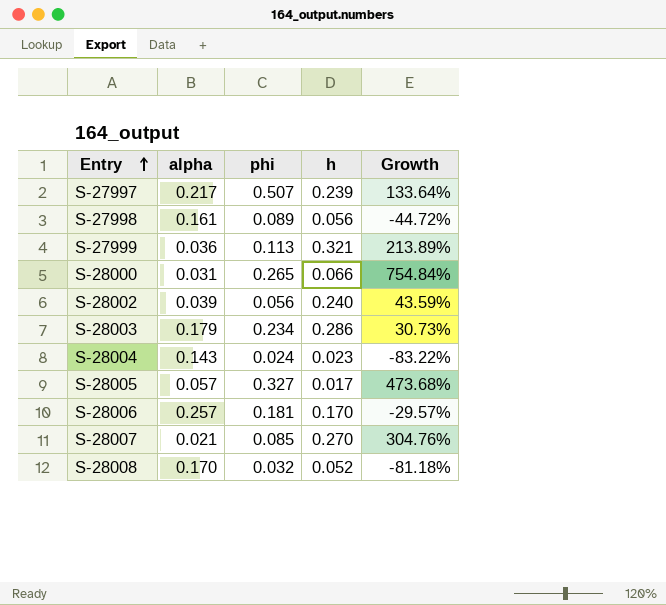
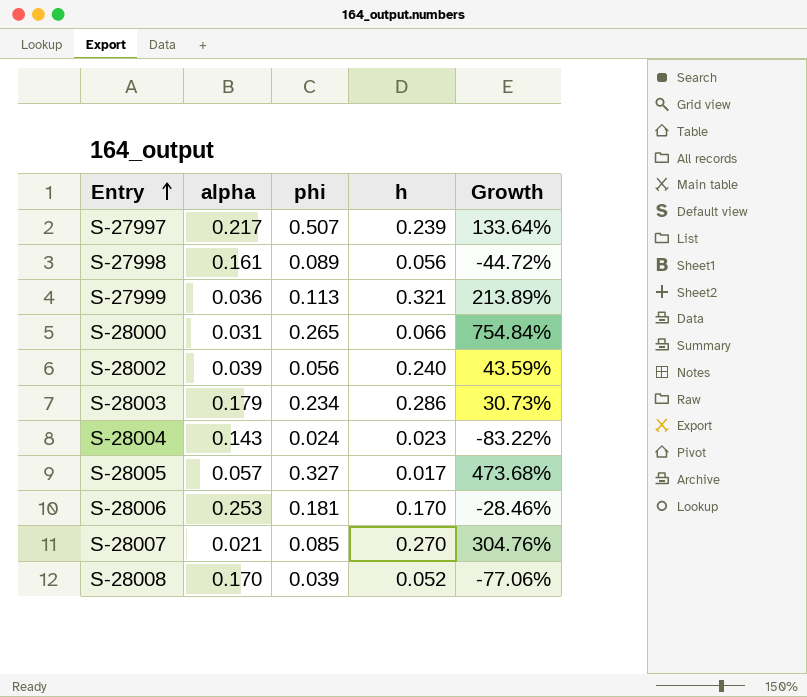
S-28006 | alpha: 0.257 -> 0.253
S-28006 | Growth: -29.57% -> -28.46%
S-28008 | phi: 0.032 -> 0.039
S-28008 | Growth: -81.18% -> -77.06%

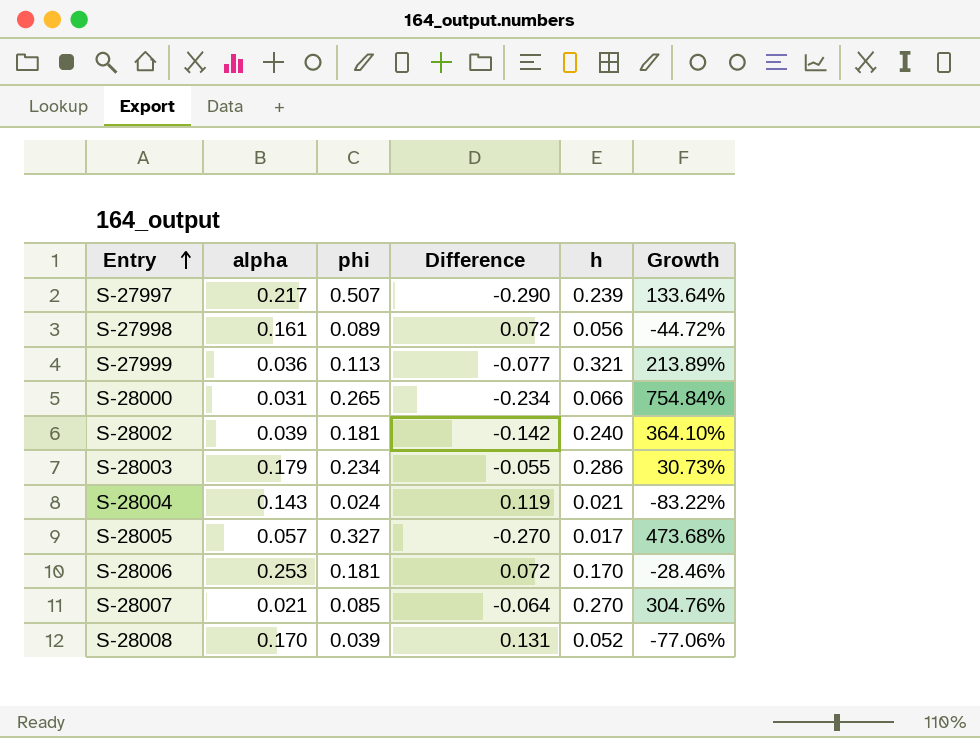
column Difference | formula: none -> [alpha] - [phi]
S-28002 | phi: 0.056 -> 0.181
S-28002 | Growth: 43.59% -> 364.10%
S-28004 | h: 0.023 -> 0.021

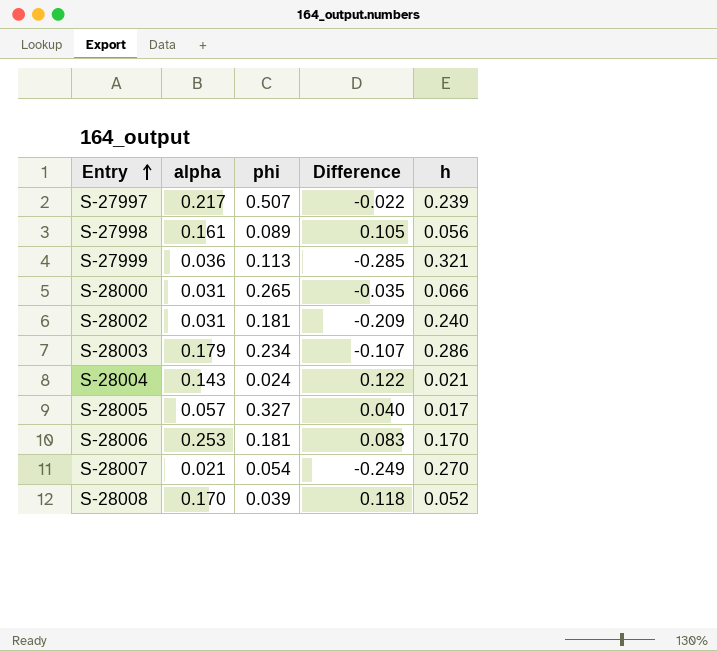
column Growth | formula: ([phi] - [alpha]) / [alpha] -> none
column Difference | formula: [alpha] - [phi] -> [alpha] - [h]
S-28002 | alpha: 0.039 -> 0.031
S-28007 | phi: 0.085 -> 0.054

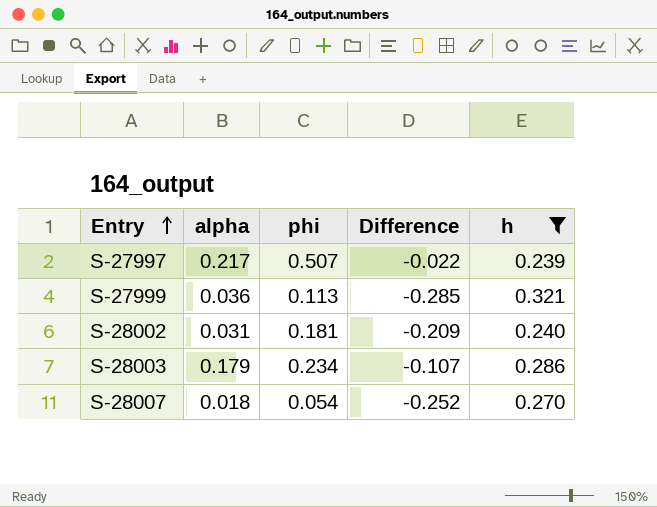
filter: none -> h >= 0.239
S-28007 | alpha: 0.021 -> 0.018
S-28007 | Difference: -0.249 -> -0.252

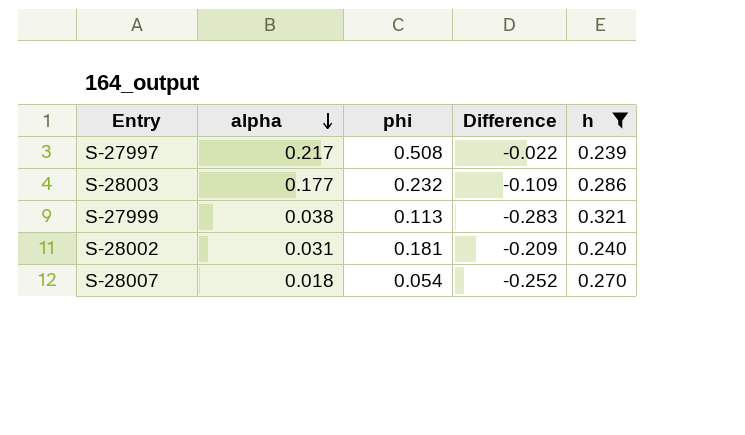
row order: Entry ascending -> alpha descending
S-27997 | phi: 0.507 -> 0.508
S-28003 | alpha: 0.179 -> 0.177
S-28003 | phi: 0.234 -> 0.232
S-28003 | Difference: -0.107 -> -0.109
S-27999 | alpha: 0.036 -> 0.038
S-27999 | Difference: -0.285 -> -0.283

